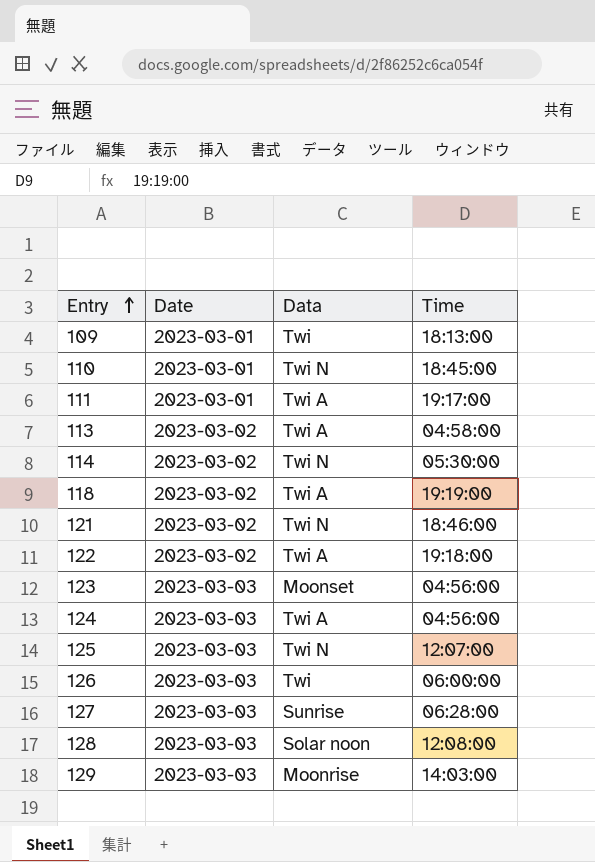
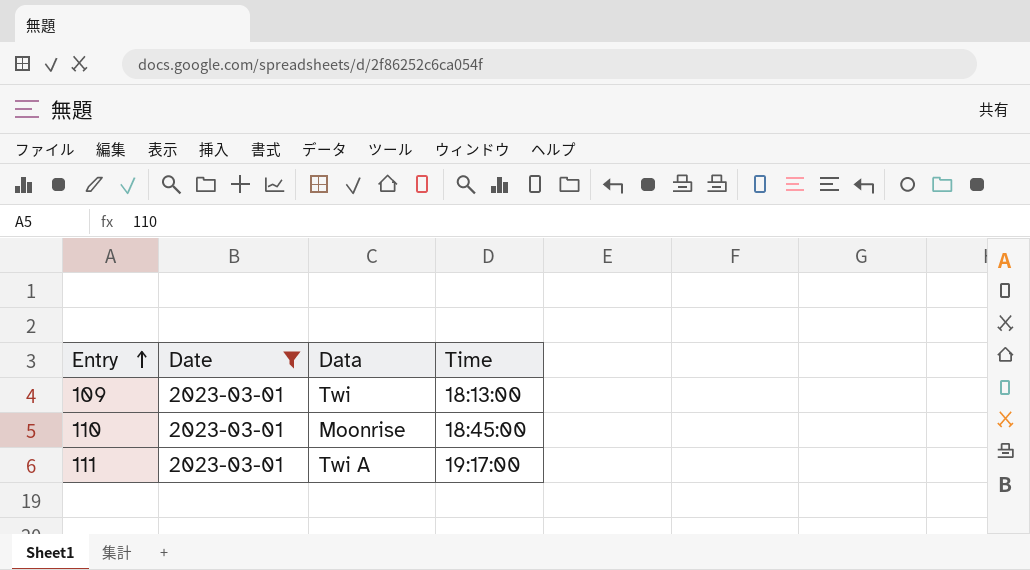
filter: none -> Date = 2023-03-01
110 | Data: Twi N -> Moonrise

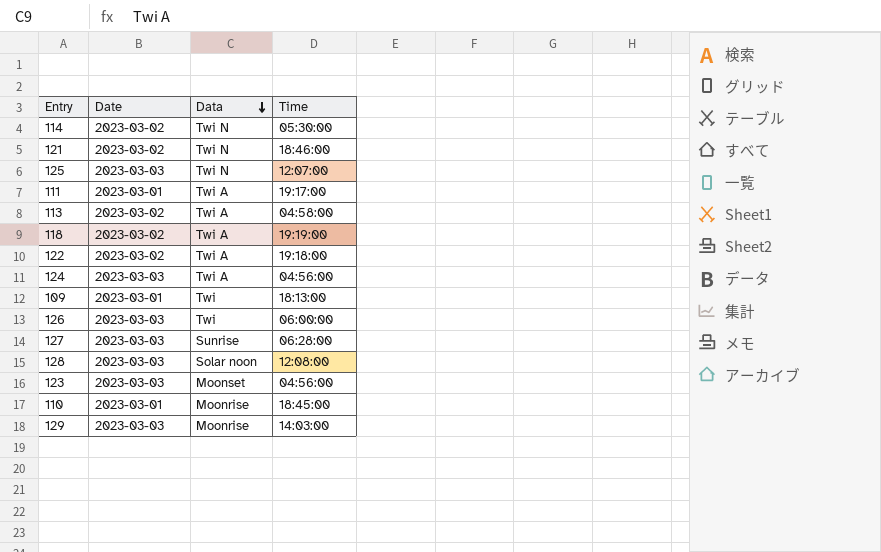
filter: Date = 2023-03-01 -> none
row order: Entry ascending -> Data descending

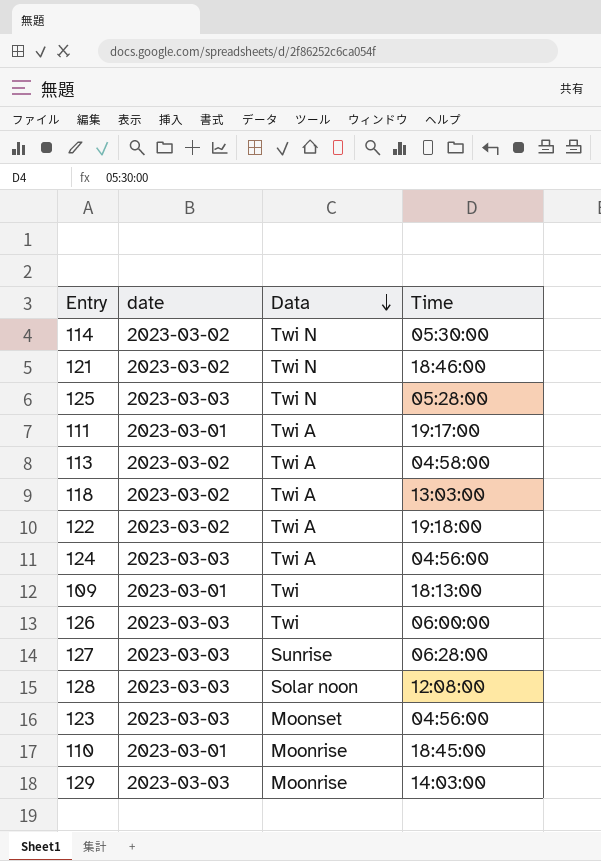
column name: Date -> date
125 | Time: 12:07:00 -> 05:28:00
118 | Time: 19:19:00 -> 13:03:00

